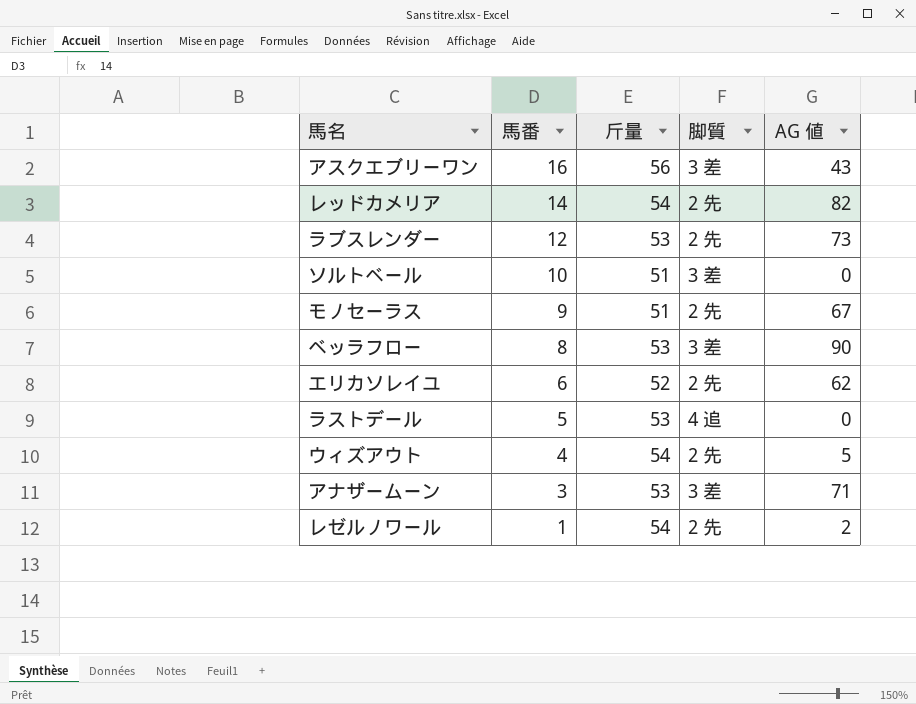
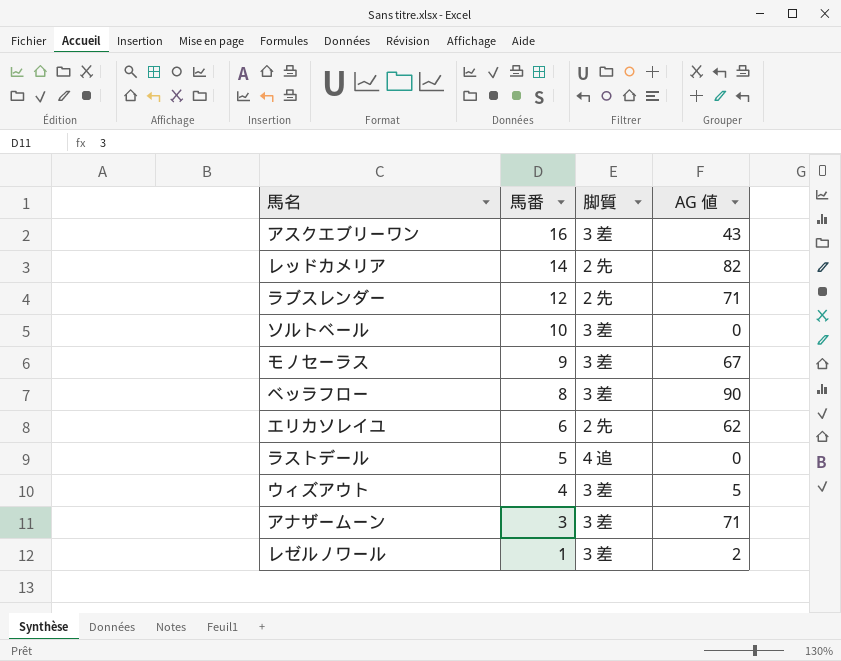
column 斤量 | position: 3 -> none
ラブスレンダー | AG 値: 73 -> 71
モノセーラス | 脚質: 2 先 -> 3 差
ウィズアウト | 脚質: 2 先 -> 3 差
レゼルノワール | 脚質: 2 先 -> 3 差

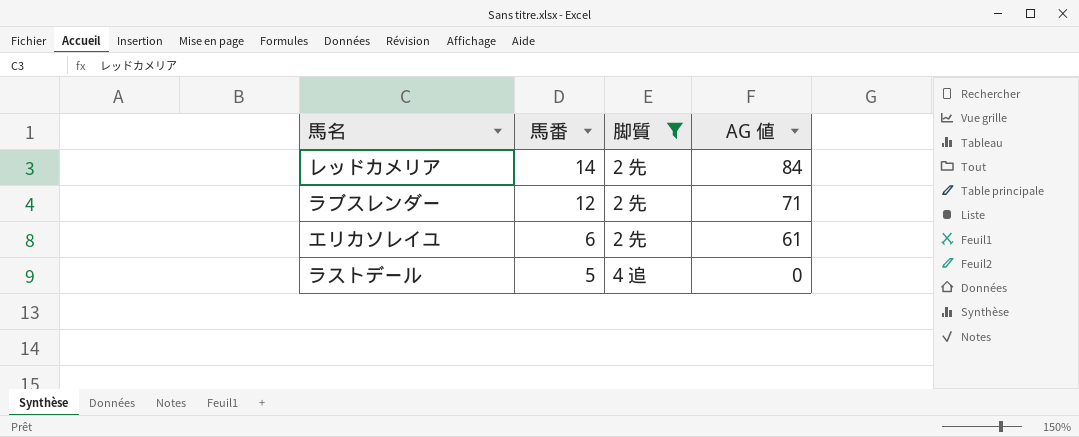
filter: none -> 脚質 != 3 差
レッドカメリア | AG 値: 82 -> 84
エリカソレイユ | AG 値: 62 -> 61

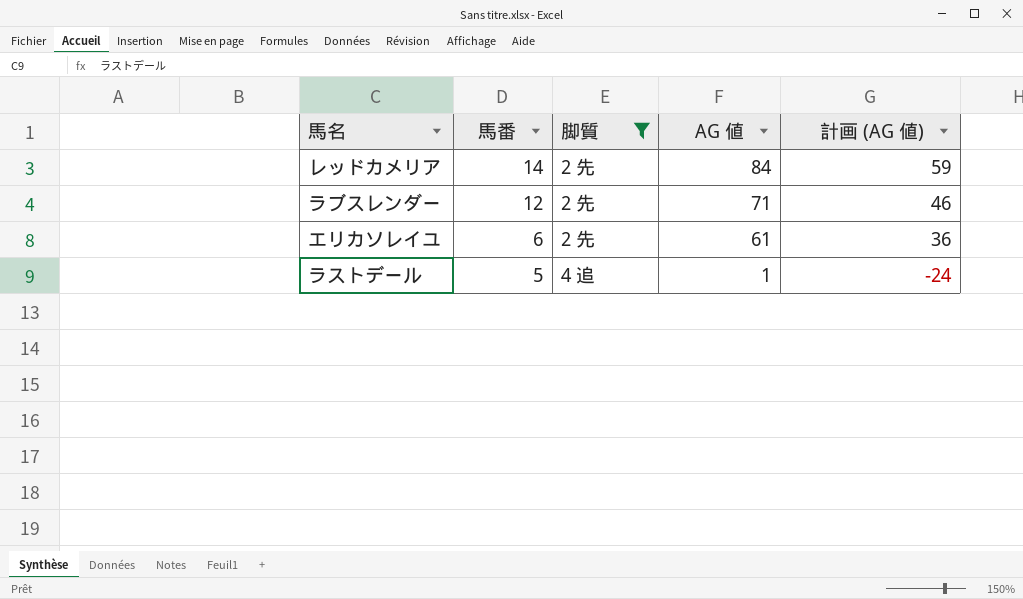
column 計画 (AG 値) | formula: none -> [AG 値] - 25
ラストデール | AG 値: 0 -> 1

